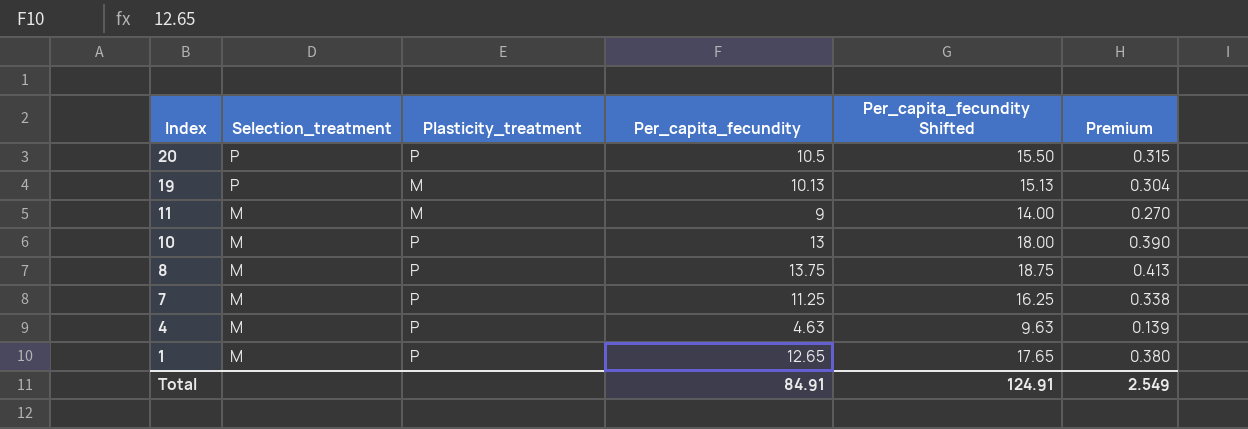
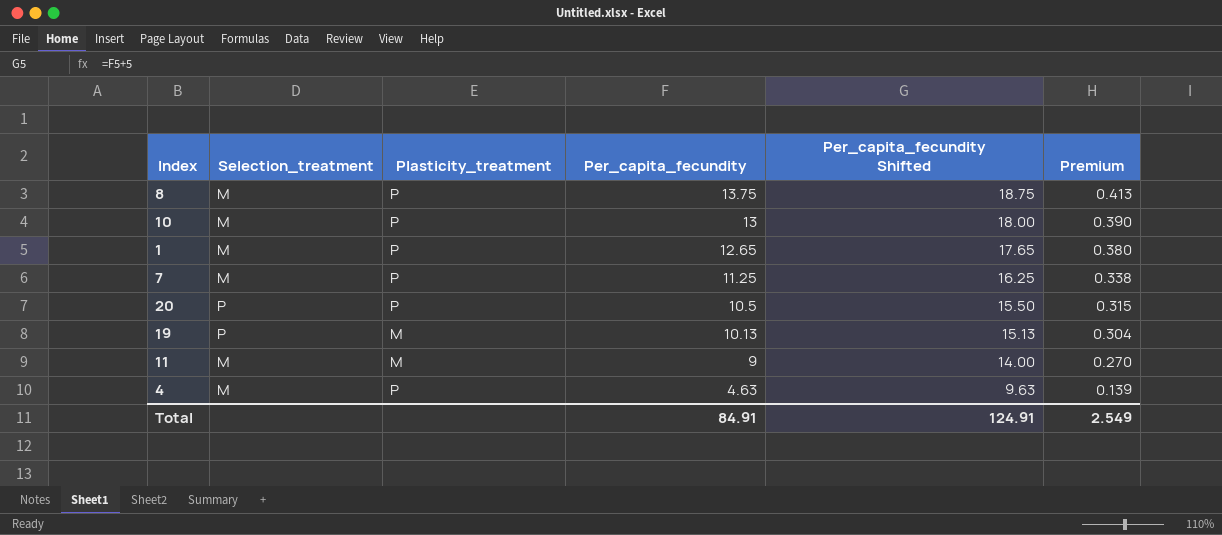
row order: Index descending -> Per_capita_fecundity descending

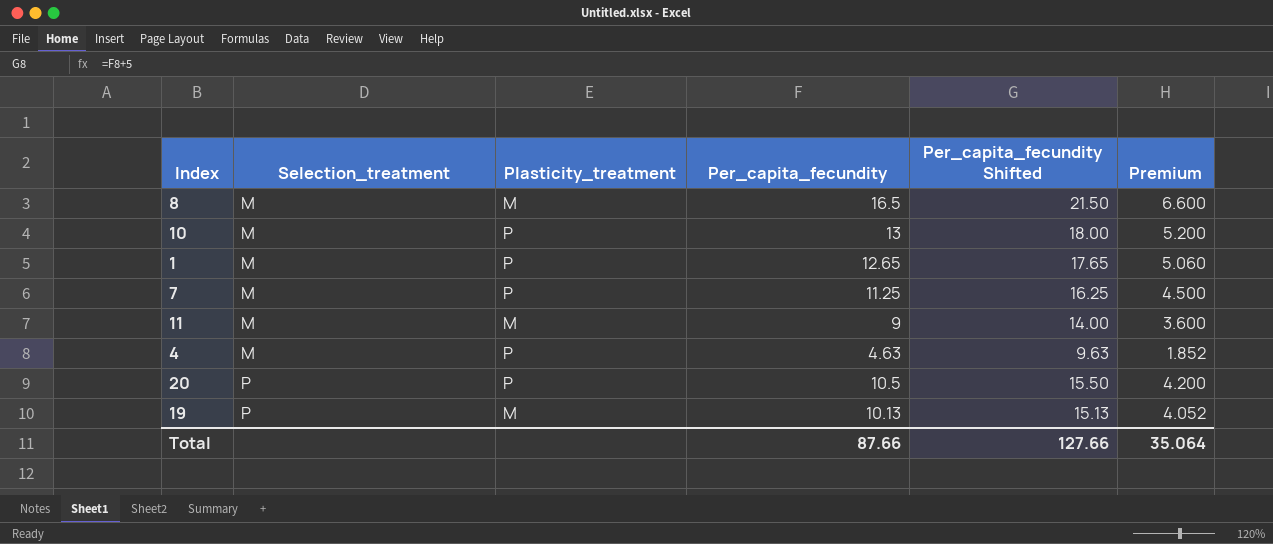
row order: Per_capita_fecundity descending -> Selection_treatment ascending
column Premium | formula: [Per_capita_fecundity] * 0.03 -> [Per_capita_fecundity] * 0.4
8 | Plasticity_treatment: P -> M
8 | Per_capita_fecundity: 13.75 -> 16.5
8 | Per_capita_fecundity Shifted: 18.75 -> 21.50
Total | Per_capita_fecundity: 84.91 -> 87.66
Total | Per_capita_fecundity Shifted: 124.91 -> 127.66
Total | Premium: 2.549 -> 35.064

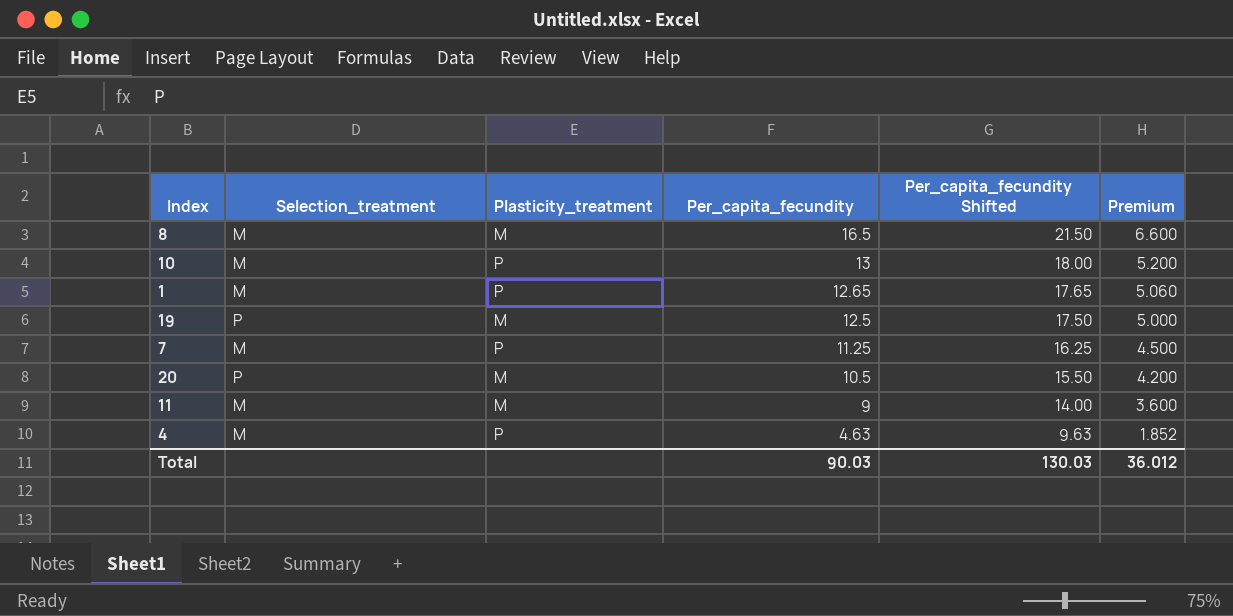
row order: Selection_treatment ascending -> Per_capita_fecundity descending
19 | Per_capita_fecundity: 10.13 -> 12.5
19 | Per_capita_fecundity Shifted: 15.13 -> 17.50
19 | Premium: 4.052 -> 5.000
20 | Plasticity_treatment: P -> M
Total | Per_capita_fecundity: 87.66 -> 90.03
Total | Per_capita_fecundity Shifted: 127.66 -> 130.03
Total | Premium: 35.064 -> 36.012

